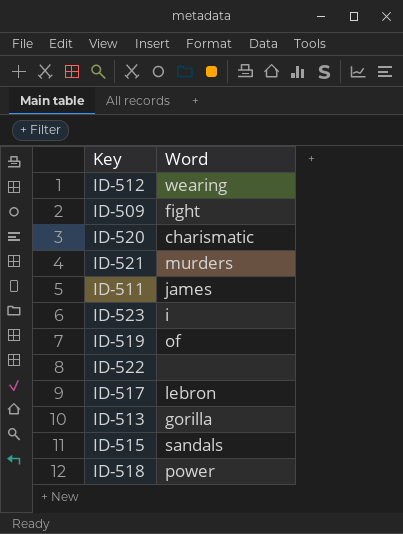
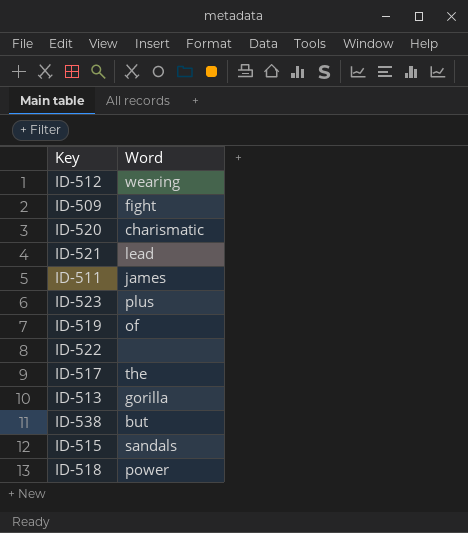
ID-521 | Word: murders -> lead
ID-523 | Word: i -> plus
ID-517 | Word: lebron -> the
row ID-538: none -> but

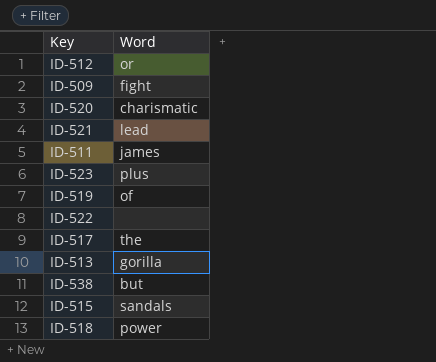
ID-512 | Word: wearing -> or

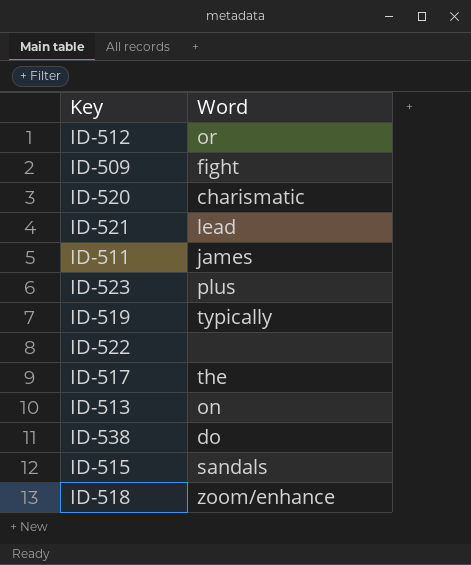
ID-519 | Word: of -> typically
ID-513 | Word: gorilla -> on
ID-538 | Word: but -> do
ID-518 | Word: power -> zoom/enhance

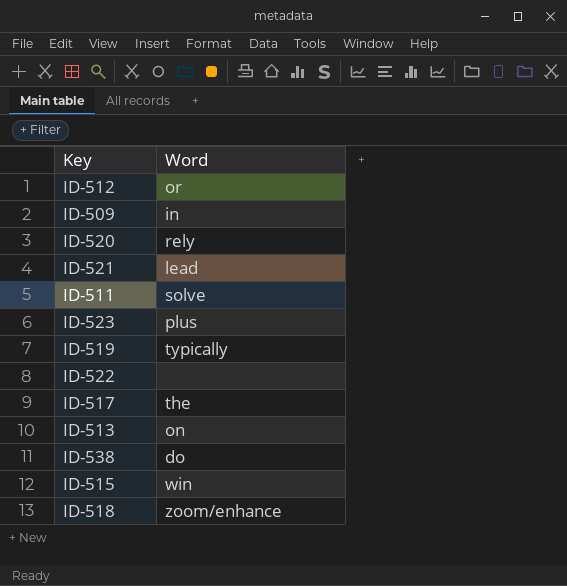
ID-509 | Word: fight -> in
ID-520 | Word: charismatic -> rely
ID-511 | Word: james -> solve
ID-515 | Word: sandals -> win

